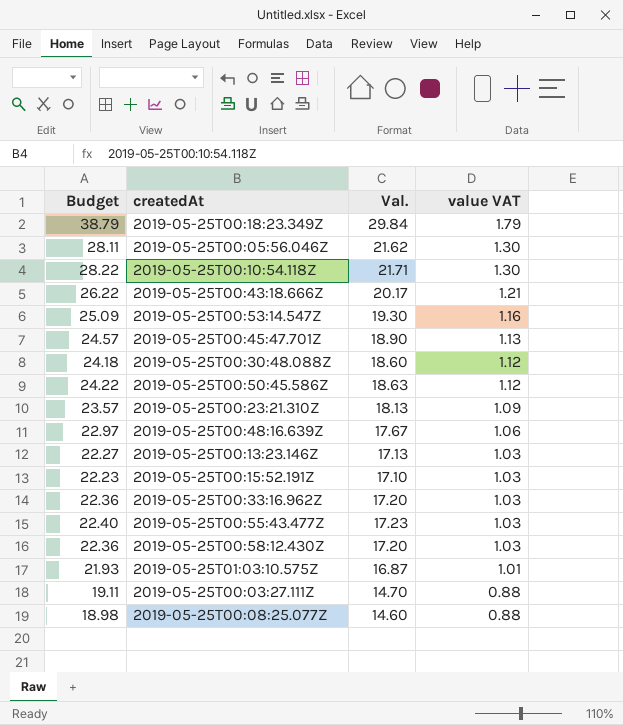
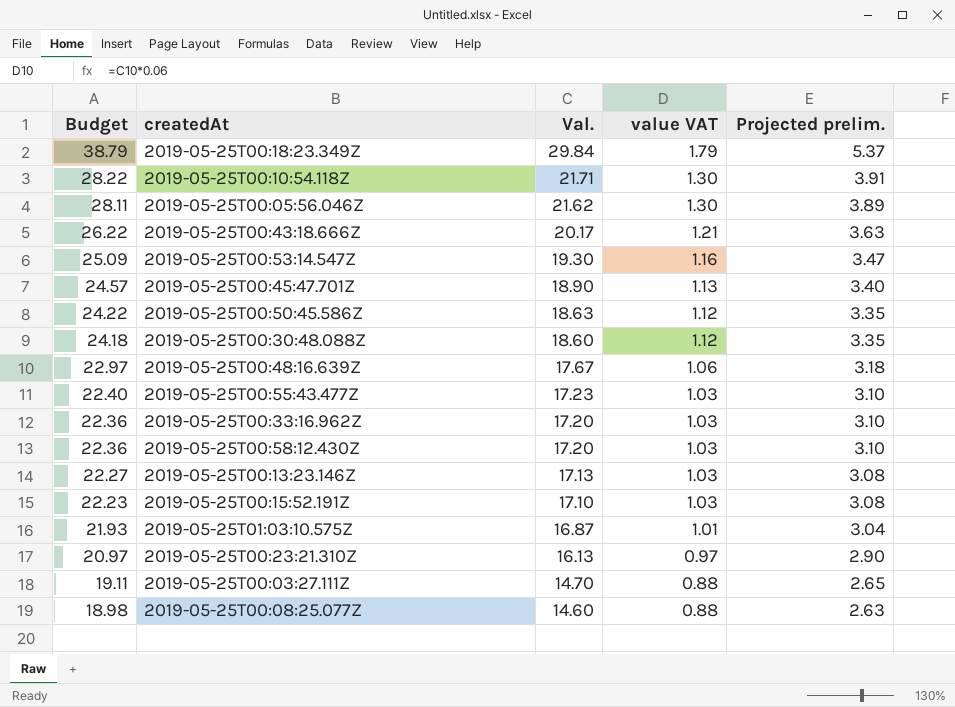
row order: value VAT descending -> Budget descending
column Projected prelim. | formula: none -> [Val.] * 0.18
2019-05-25T00:23:21.310Z | Budget: 23.57 -> 20.97
2019-05-25T00:23:21.310Z | Val.: 18.13 -> 16.13
2019-05-25T00:23:21.310Z | value VAT: 1.09 -> 0.97

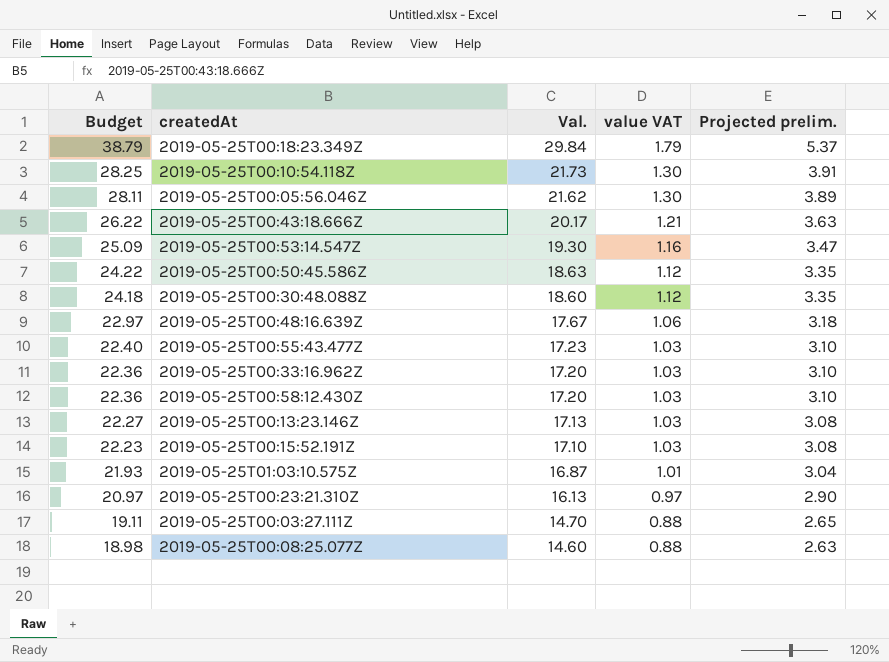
row 2019-05-25T00:45:47.701Z: 24.57 | 18.90 | 1.13 | 3.40 -> none
2019-05-25T00:10:54.118Z | Budget: 28.22 -> 28.25
2019-05-25T00:10:54.118Z | Val.: 21.71 -> 21.73

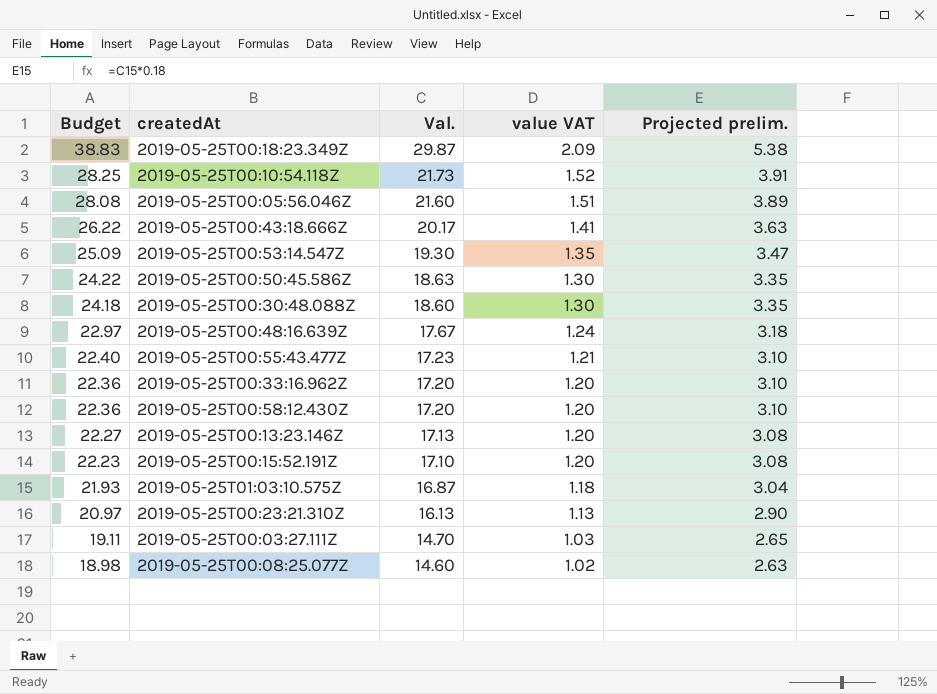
column value VAT | formula: [Val.] * 0.06 -> [Val.] * 0.07
2019-05-25T00:18:23.349Z | Budget: 38.79 -> 38.83
2019-05-25T00:18:23.349Z | Val.: 29.84 -> 29.87
2019-05-25T00:18:23.349Z | Projected prelim.: 5.37 -> 5.38
2019-05-25T00:05:56.046Z | Budget: 28.11 -> 28.08
2019-05-25T00:05:56.046Z | Val.: 21.62 -> 21.60

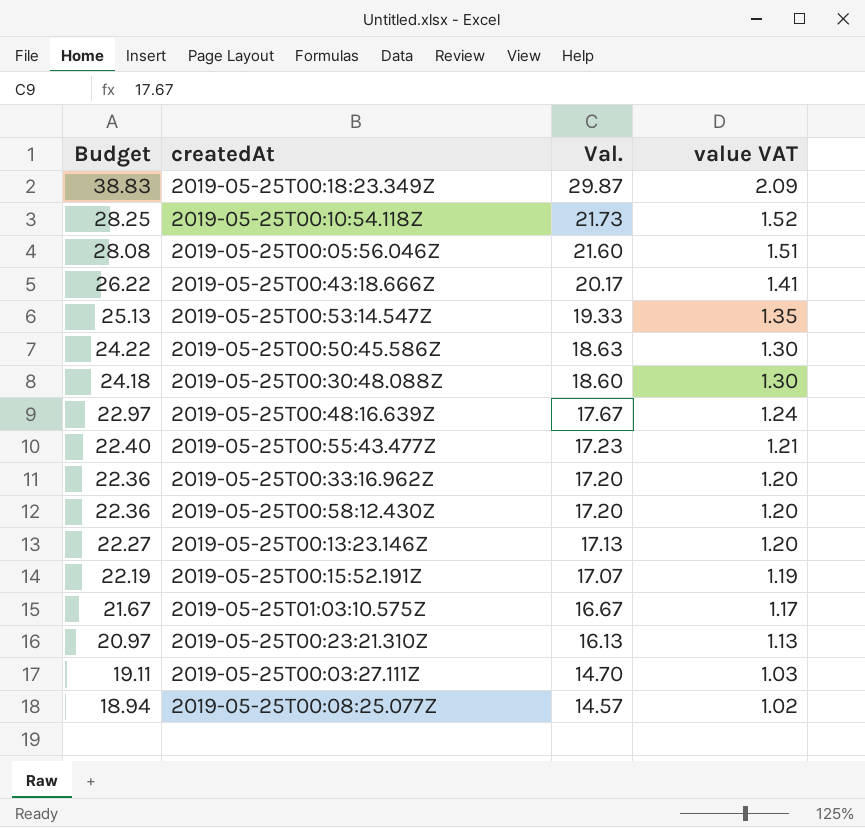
column Projected prelim. | formula: [Val.] * 0.18 -> none
2019-05-25T00:53:14.547Z | Budget: 25.09 -> 25.13
2019-05-25T00:53:14.547Z | Val.: 19.30 -> 19.33
2019-05-25T00:15:52.191Z | Budget: 22.23 -> 22.19
2019-05-25T00:15:52.191Z | Val.: 17.10 -> 17.07
2019-05-25T00:15:52.191Z | value VAT: 1.20 -> 1.19
2019-05-25T01:03:10.575Z | Budget: 21.93 -> 21.67
2019-05-25T01:03:10.575Z | Val.: 16.87 -> 16.67
2019-05-25T01:03:10.575Z | value VAT: 1.18 -> 1.17
2019-05-25T00:08:25.077Z | Budget: 18.98 -> 18.94
2019-05-25T00:08:25.077Z | Val.: 14.60 -> 14.57

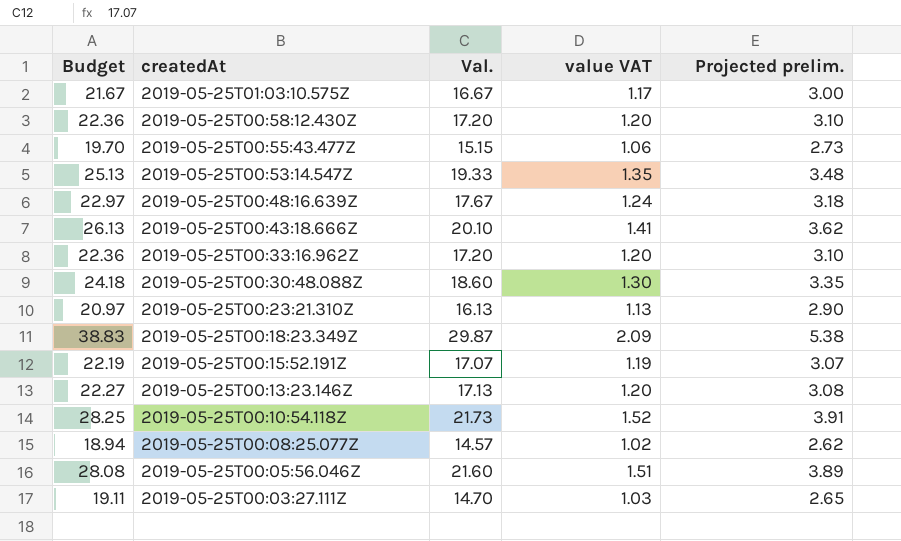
row order: Budget descending -> createdAt descending
column Projected prelim. | formula: none -> [Val.] * 0.18
row 2019-05-25T00:50:45.586Z: 24.22 | 18.63 | 1.30 -> none
2019-05-25T00:55:43.477Z | Budget: 22.40 -> 19.70
2019-05-25T00:55:43.477Z | Val.: 17.23 -> 15.15
2019-05-25T00:55:43.477Z | value VAT: 1.21 -> 1.06
2019-05-25T00:43:18.666Z | Budget: 26.22 -> 26.13
2019-05-25T00:43:18.666Z | Val.: 20.17 -> 20.10

